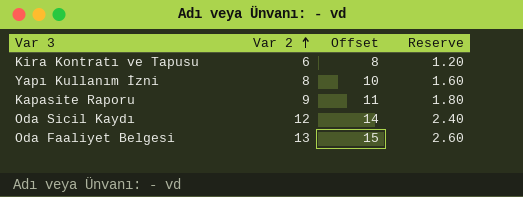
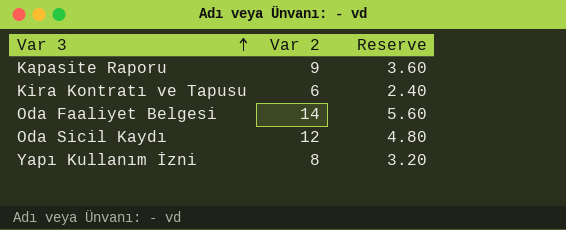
row order: Var 2 ascending -> Var 3 ascending
column Offset | formula: [Var 2] + 2 -> none
column Reserve | formula: [Var 2] * 0.2 -> [Var 2] * 0.4
Oda Faaliyet Belgesi | Var 2: 13 -> 14

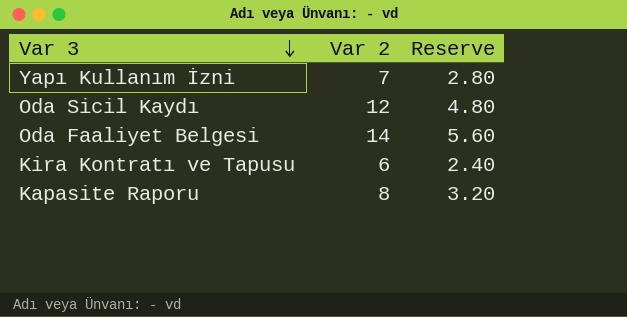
row order: Var 3 ascending -> Var 3 descending
Yapı Kullanım İzni | Var 2: 8 -> 7
Yapı Kullanım İzni | Reserve: 3.20 -> 2.80
Kapasite Raporu | Var 2: 9 -> 8
Kapasite Raporu | Reserve: 3.60 -> 3.20

